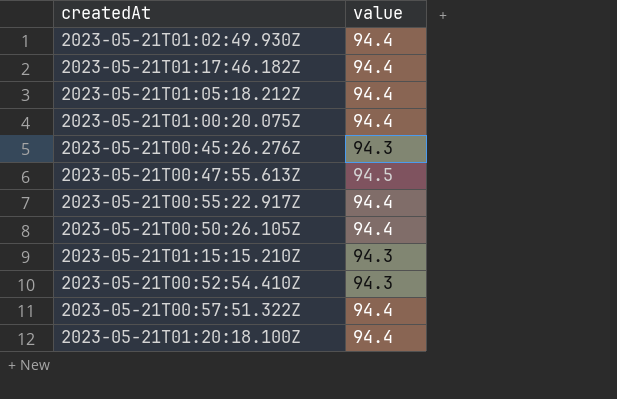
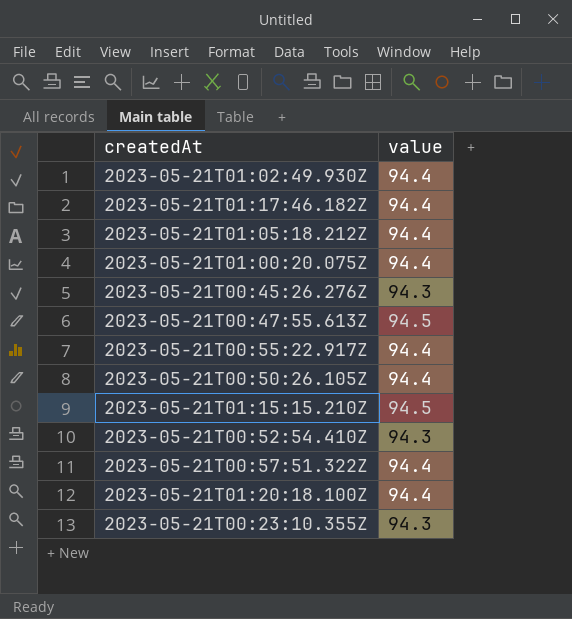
2023-05-21T01:15:15.210Z | value: 94.3 -> 94.5
row 2023-05-21T00:23:10.355Z: none -> 94.3

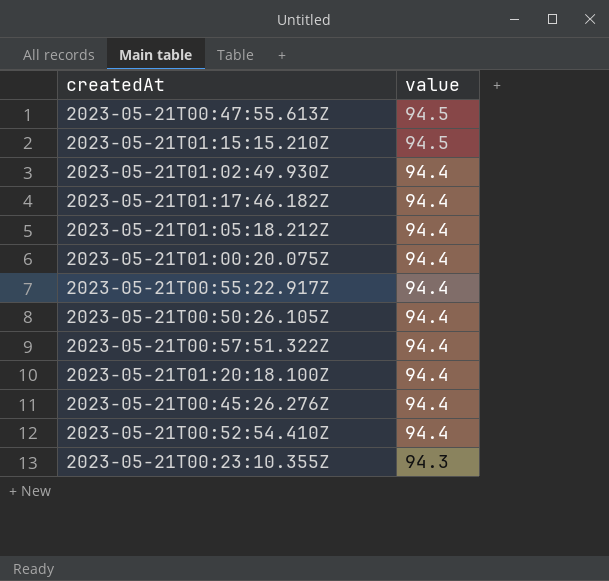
row order: none -> value descending
2023-05-21T00:45:26.276Z | value: 94.3 -> 94.4
2023-05-21T00:52:54.410Z | value: 94.3 -> 94.4

